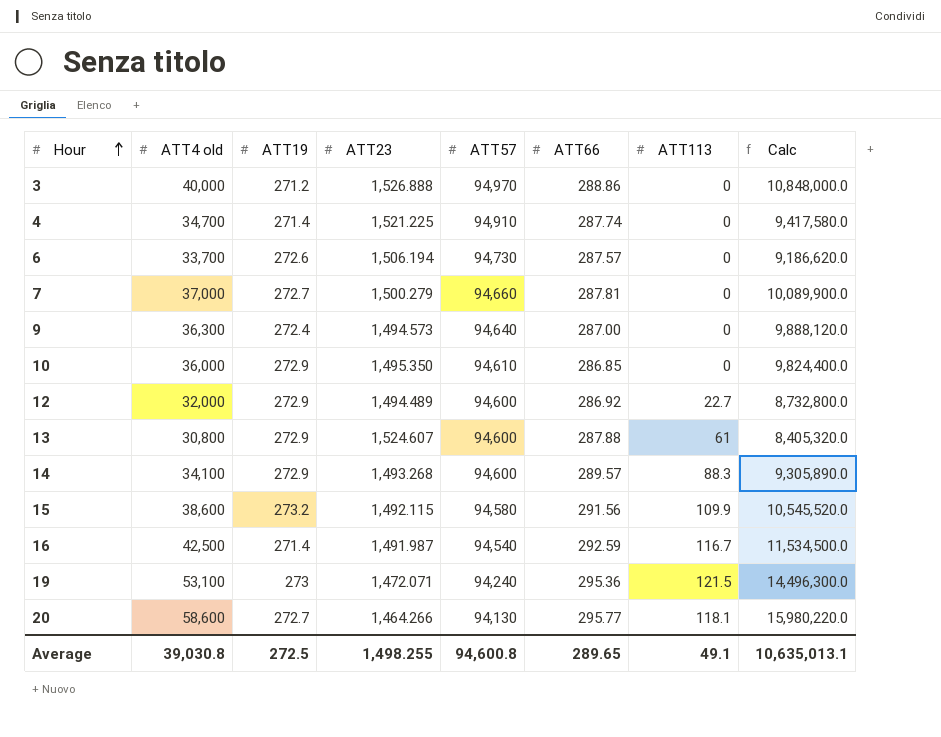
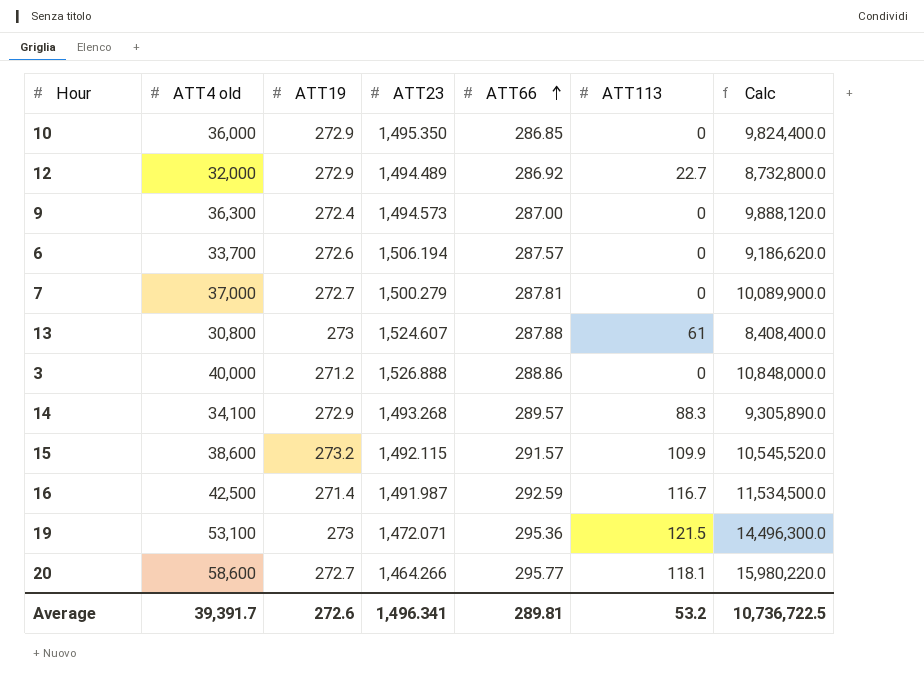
row order: Hour ascending -> ATT66 ascending
column ATT57 | position: 5 -> none
row 4: 34,700 | 271.4 | 1,521.225 | 94,910 | 287.74 | 0 | 9,417,580.0 -> none
13 | ATT19: 272.9 -> 273
13 | Calc: 8,405,320.0 -> 8,408,400.0
15 | ATT66: 291.56 -> 291.57
Average | ATT4 old: 39,030.8 -> 39,391.7
Average | ATT19: 272.5 -> 272.6
Average | ATT23: 1,498.255 -> 1,496.341
Average | ATT66: 289.65 -> 289.81
Average | ATT113: 49.1 -> 53.2
Average | Calc: 10,635,013.1 -> 10,736,722.5

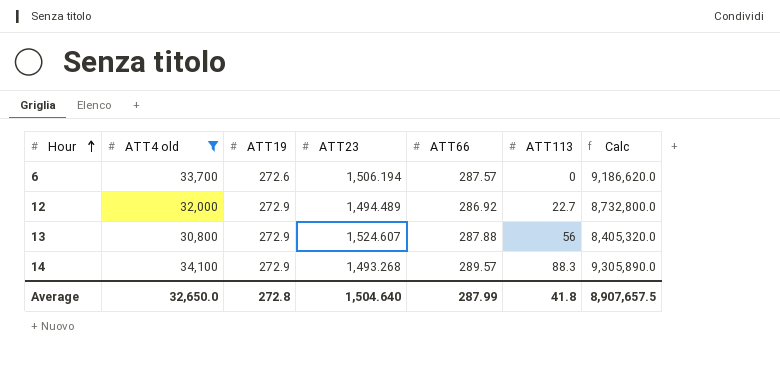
filter: none -> ATT4 old <= 34,100
row order: ATT66 ascending -> Hour ascending
13 | ATT19: 273 -> 272.9
13 | ATT113: 61 -> 56
13 | Calc: 8,408,400.0 -> 8,405,320.0
Average | ATT4 old: 39,391.7 -> 32,650.0
Average | ATT19: 272.6 -> 272.8
Average | ATT23: 1,496.341 -> 1,504.640
Average | ATT66: 289.81 -> 287.99
Average | ATT113: 53.2 -> 41.8
Average | Calc: 10,736,722.5 -> 8,907,657.5

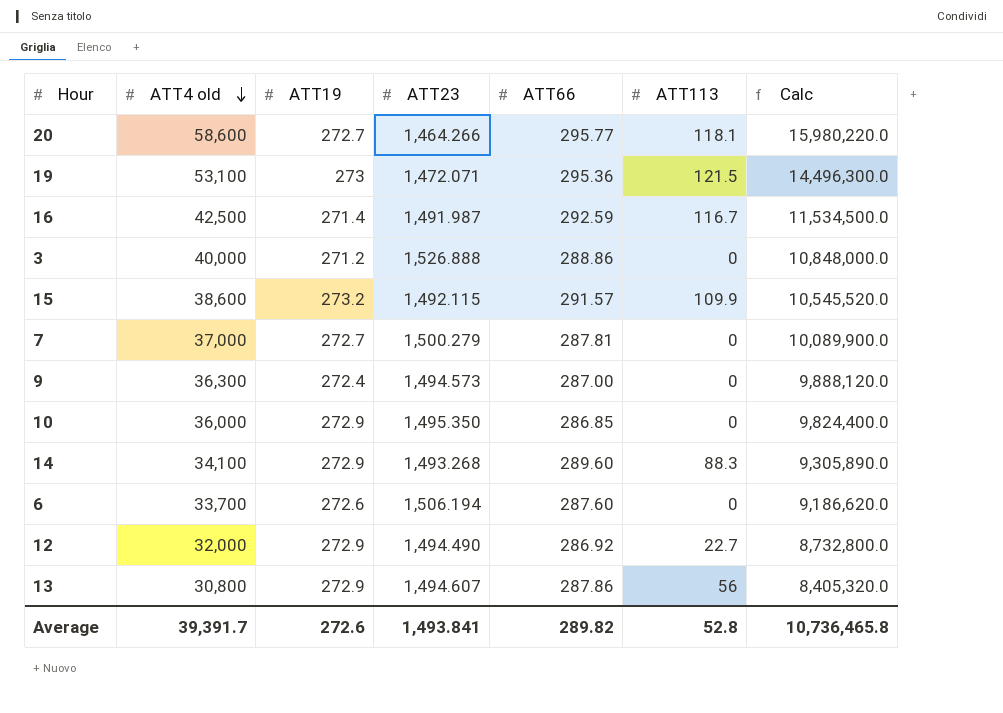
filter: ATT4 old <= 34,100 -> none
row order: Hour ascending -> ATT4 old descending
14 | ATT66: 289.57 -> 289.60
6 | ATT66: 287.57 -> 287.60
12 | ATT23: 1,494.489 -> 1,494.490
13 | ATT23: 1,524.607 -> 1,494.607
13 | ATT66: 287.88 -> 287.86
Average | ATT4 old: 32,650.0 -> 39,391.7
Average | ATT19: 272.8 -> 272.6
Average | ATT23: 1,504.640 -> 1,493.841
Average | ATT66: 287.99 -> 289.82
Average | ATT113: 41.8 -> 52.8
Average | Calc: 8,907,657.5 -> 10,736,465.8

